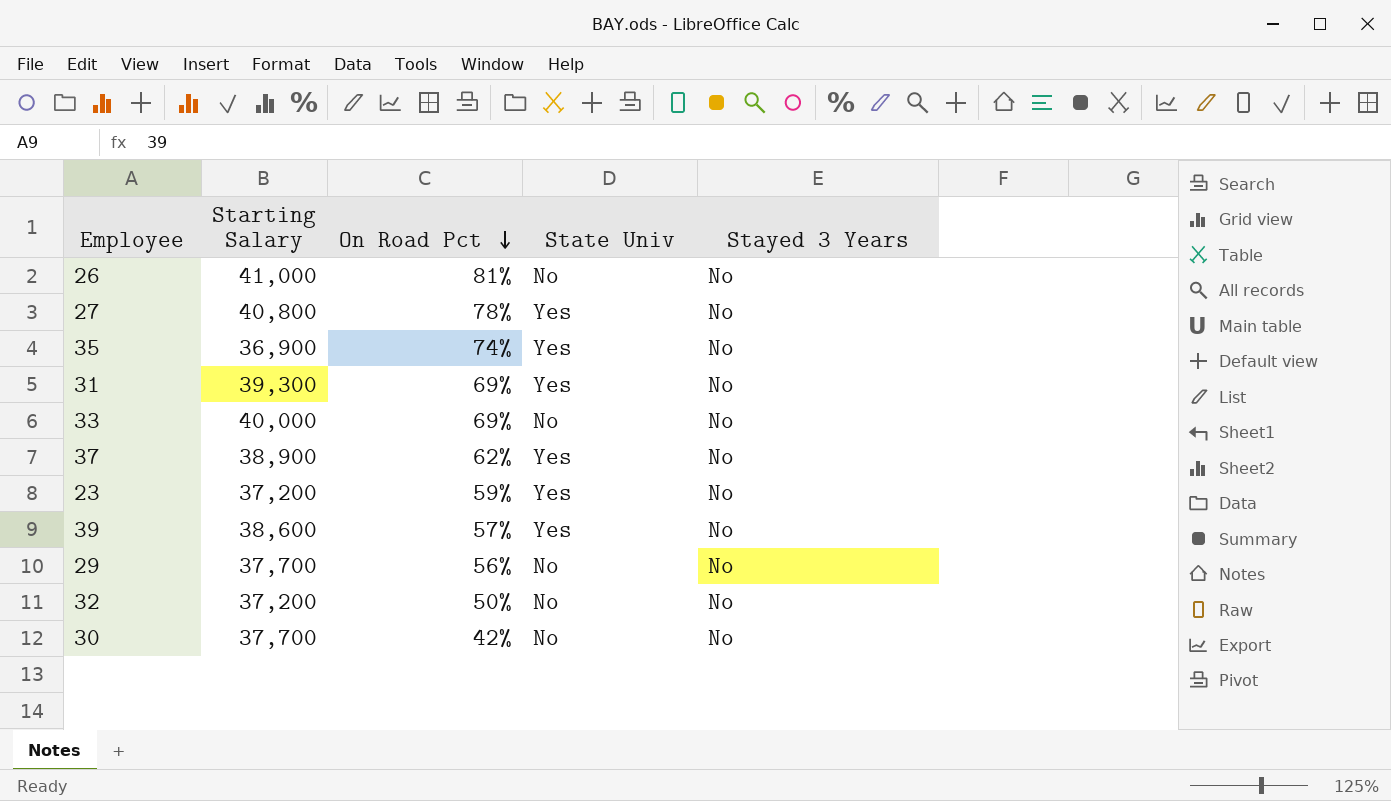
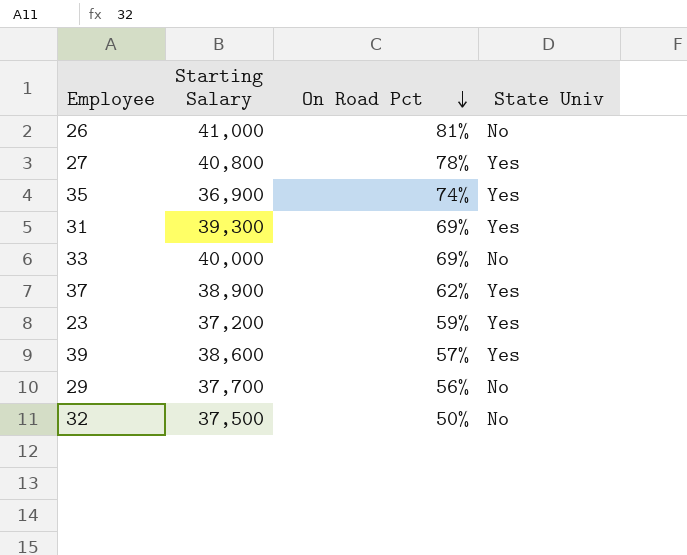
column Stayed 3 Years | position: 5 -> none
row 30: 37,700 | 42% | No | No -> none
32 | Starting Salary: 37,200 -> 37,500

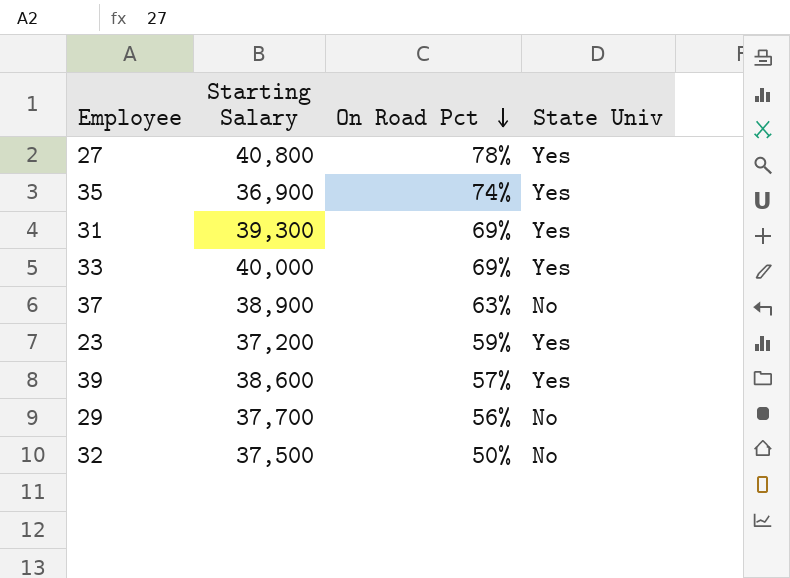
row 26: 41,000 | 81% | No -> none
33 | State Univ: No -> Yes
37 | On Road Pct: 62% -> 63%
37 | State Univ: Yes -> No

